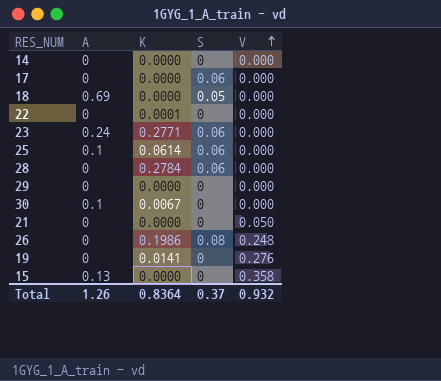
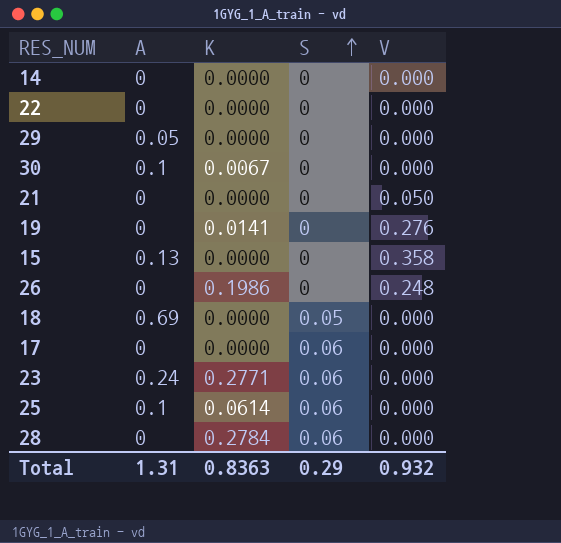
row order: V ascending -> S ascending
22 | K: 0.0001 -> 0.0000
29 | A: 0 -> 0.05
26 | S: 0.08 -> 0
Total | A: 1.26 -> 1.31
Total | K: 0.8364 -> 0.8363
Total | S: 0.37 -> 0.29

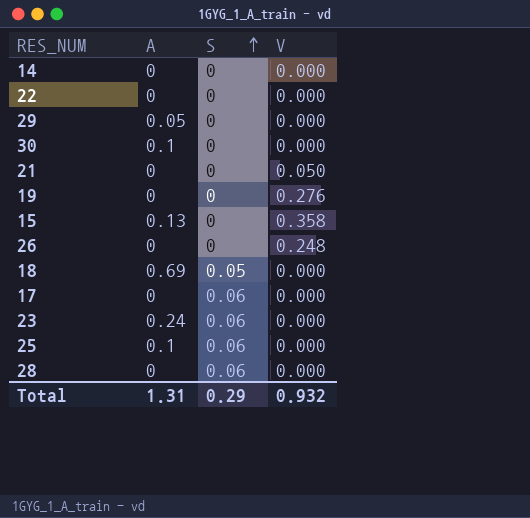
column K | position: 3 -> none

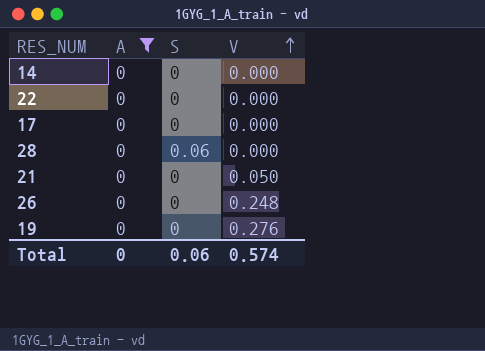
filter: none -> A = 0
row order: S ascending -> V ascending
17 | S: 0.06 -> 0
Total | A: 1.31 -> 0
Total | S: 0.29 -> 0.06
Total | V: 0.932 -> 0.574

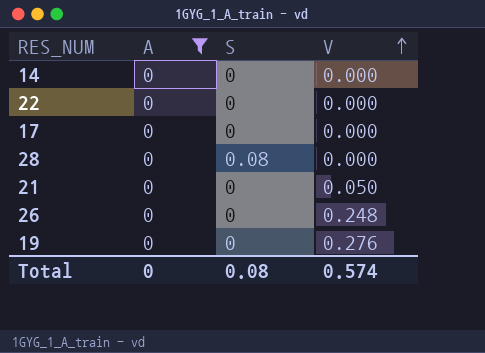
28 | S: 0.06 -> 0.08
Total | S: 0.06 -> 0.08

